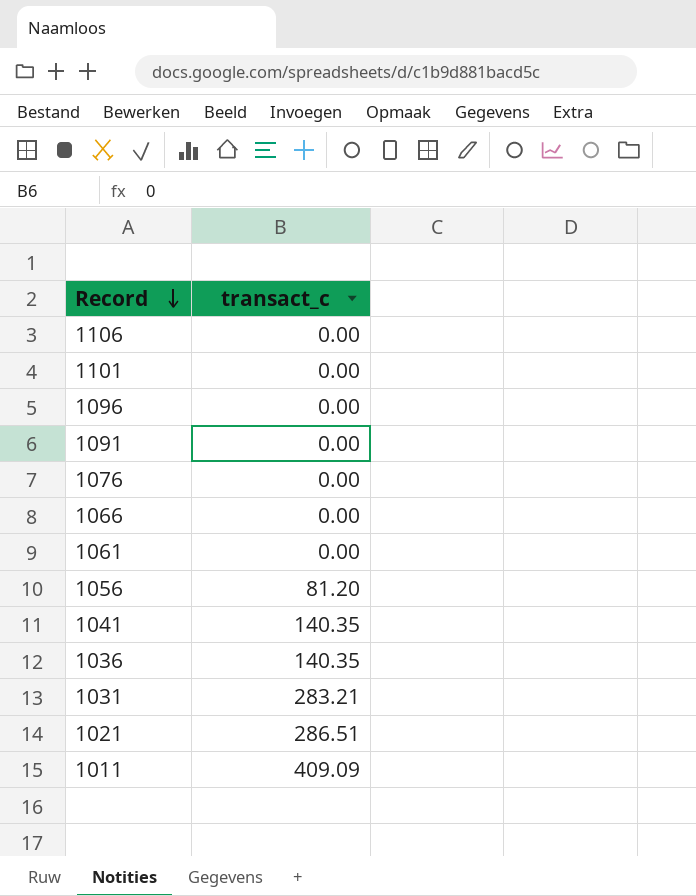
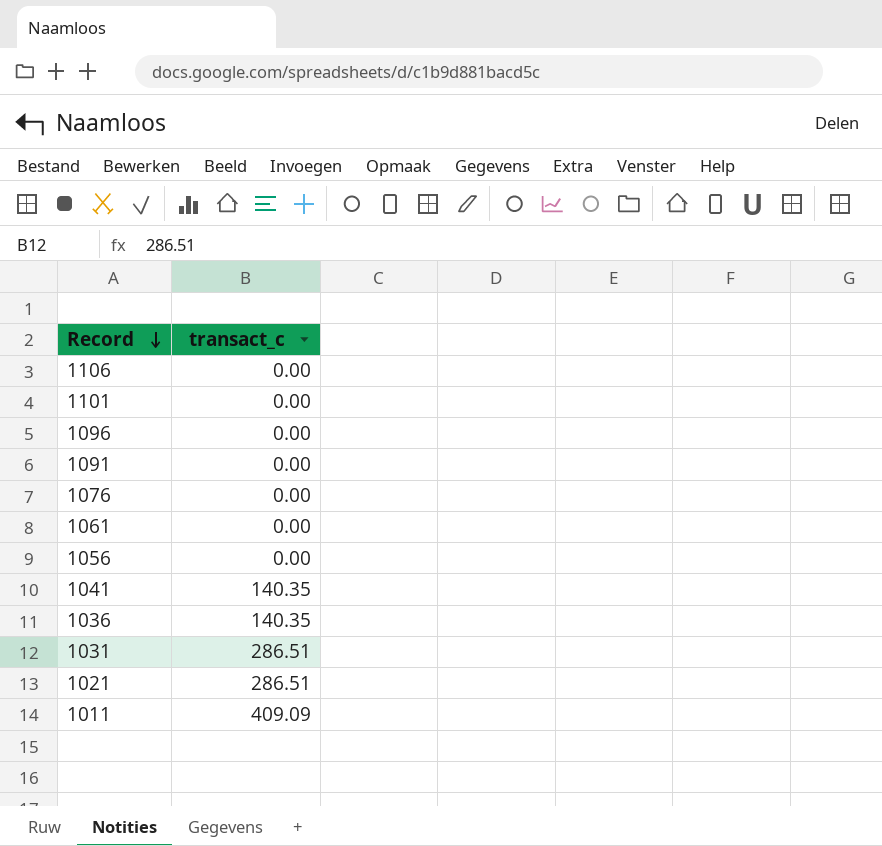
row 1066: 0.00 -> none
1056 | transact_c: 81.20 -> 0.00
1031 | transact_c: 283.21 -> 286.51

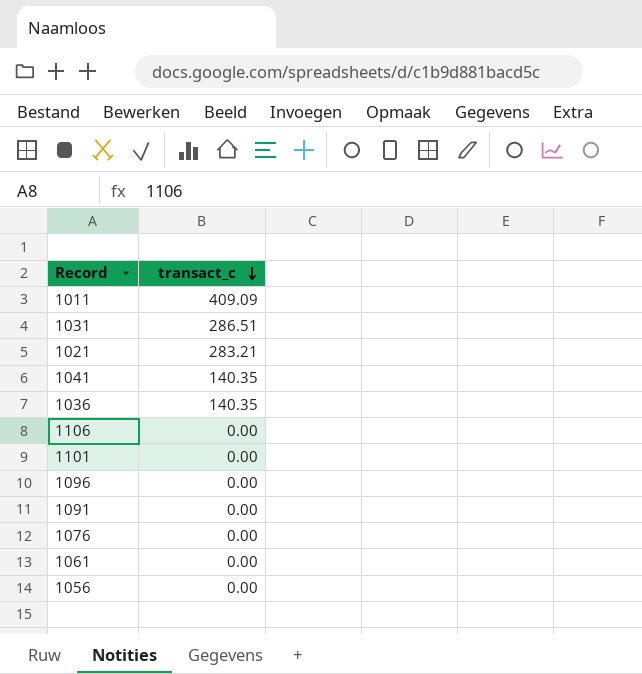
row order: Record descending -> transact_c descending
1021 | transact_c: 286.51 -> 283.21

